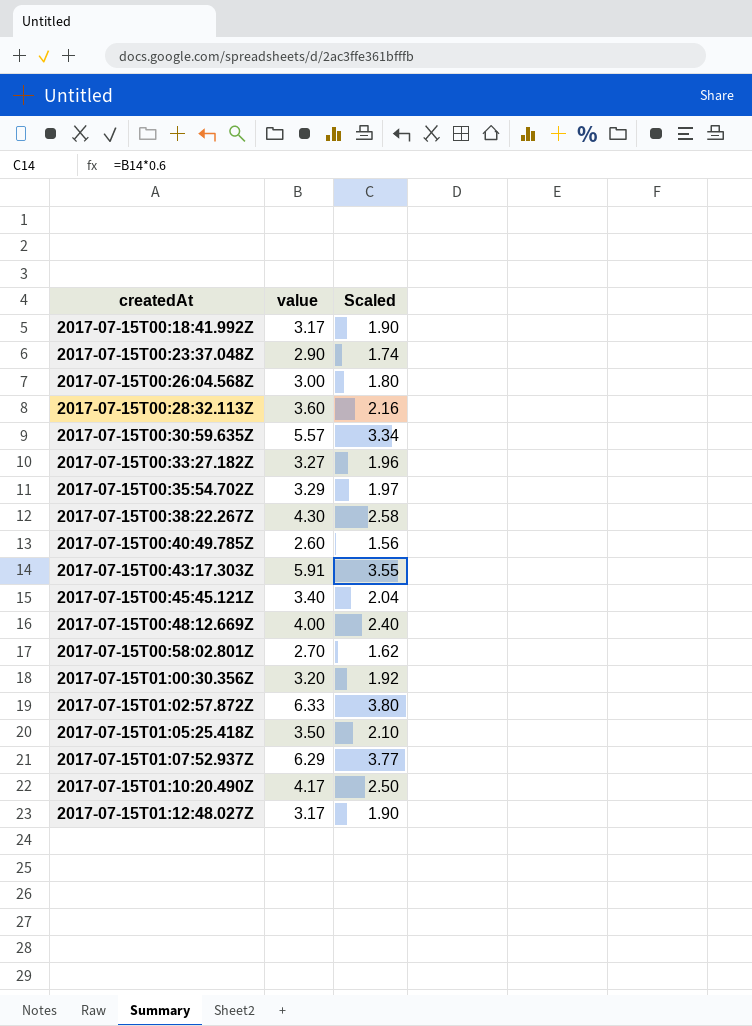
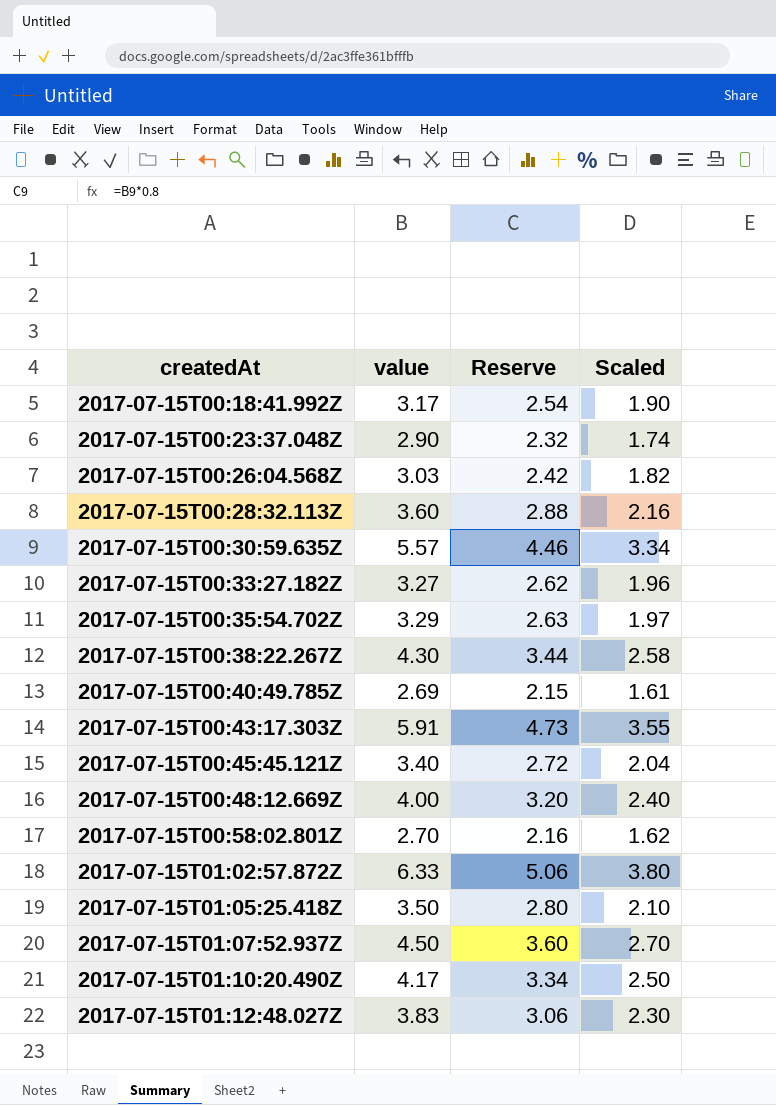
column Reserve | formula: none -> [value] * 0.8
row 2017-07-15T01:00:30.356Z: 3.20 | 1.92 -> none
2017-07-15T00:26:04.568Z | value: 3.00 -> 3.03
2017-07-15T00:26:04.568Z | Scaled: 1.80 -> 1.82
2017-07-15T00:40:49.785Z | value: 2.60 -> 2.69
2017-07-15T00:40:49.785Z | Scaled: 1.56 -> 1.61
2017-07-15T01:07:52.937Z | value: 6.29 -> 4.50
2017-07-15T01:07:52.937Z | Scaled: 3.77 -> 2.70
2017-07-15T01:12:48.027Z | value: 3.17 -> 3.83
2017-07-15T01:12:48.027Z | Scaled: 1.90 -> 2.30

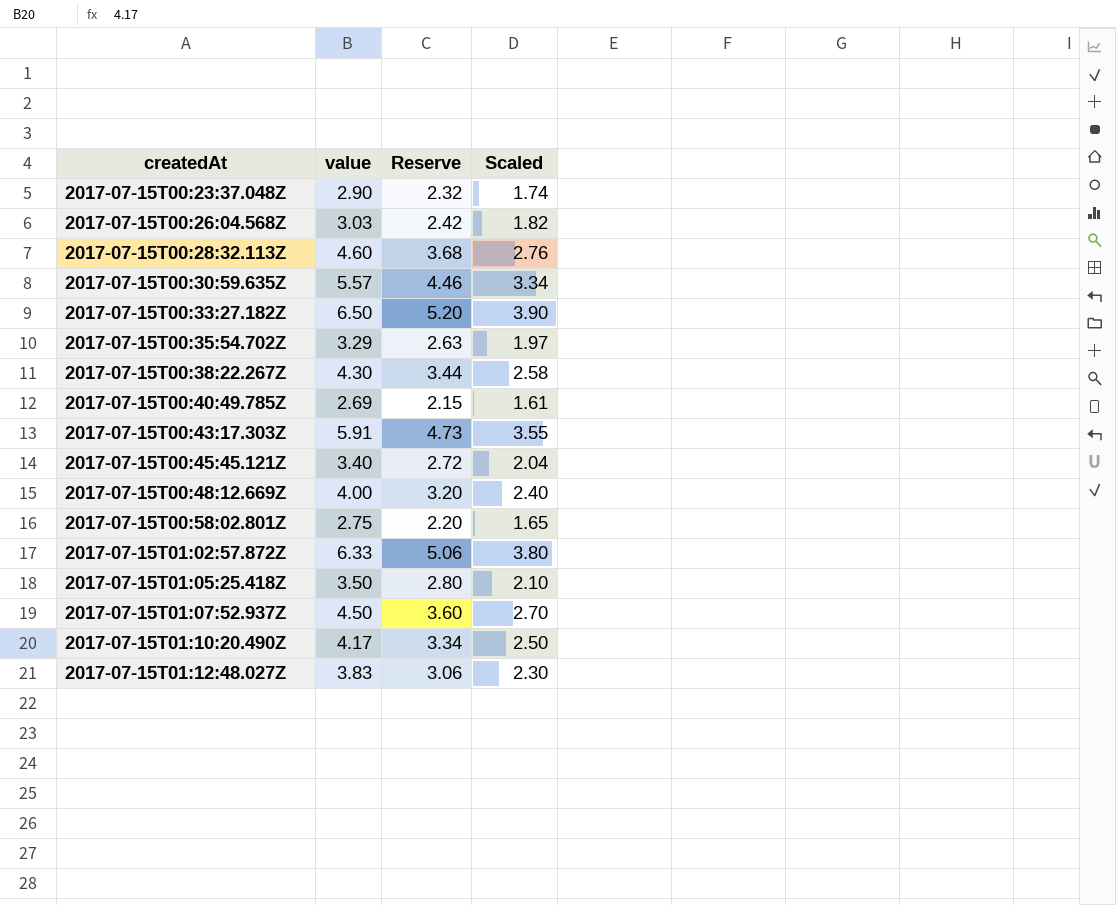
row 2017-07-15T00:18:41.992Z: 3.17 | 2.54 | 1.90 -> none
2017-07-15T00:28:32.113Z | value: 3.60 -> 4.60
2017-07-15T00:28:32.113Z | Reserve: 2.88 -> 3.68
2017-07-15T00:28:32.113Z | Scaled: 2.16 -> 2.76
2017-07-15T00:33:27.182Z | value: 3.27 -> 6.50
2017-07-15T00:33:27.182Z | Reserve: 2.62 -> 5.20
2017-07-15T00:33:27.182Z | Scaled: 1.96 -> 3.90
2017-07-15T00:58:02.801Z | value: 2.70 -> 2.75
2017-07-15T00:58:02.801Z | Reserve: 2.16 -> 2.20
2017-07-15T00:58:02.801Z | Scaled: 1.62 -> 1.65

